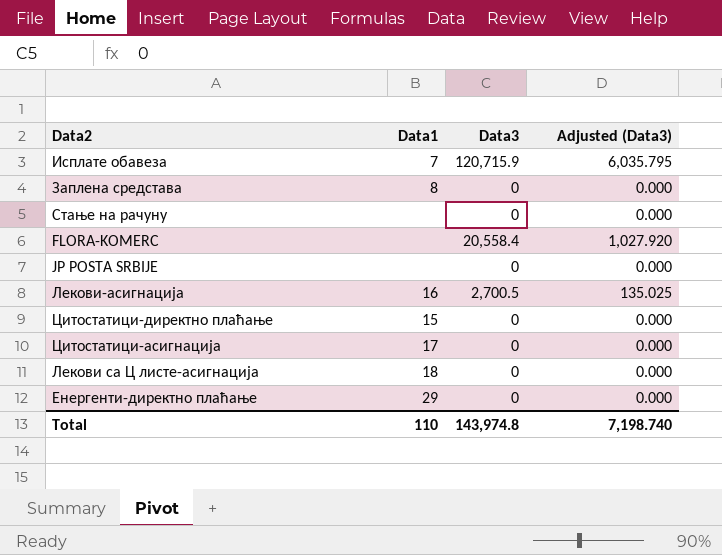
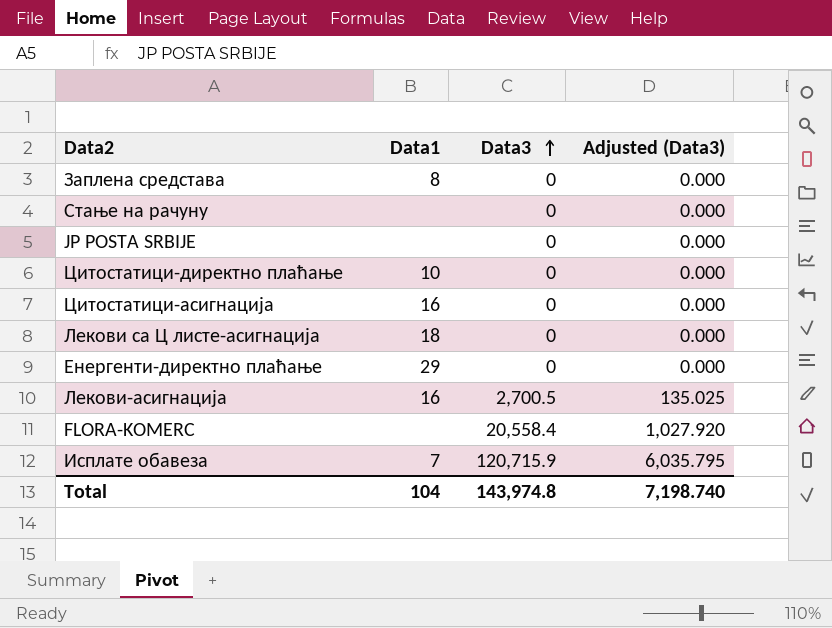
row order: none -> Data3 ascending
Цитостатици-директно плаћање | Data1: 15 -> 10
Цитостатици-асигнација | Data1: 17 -> 16
Total | Data1: 110 -> 104

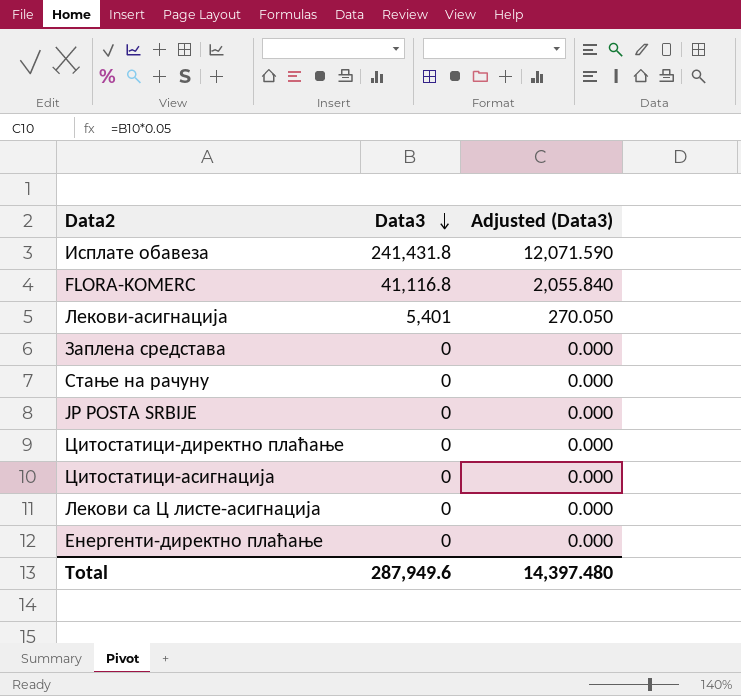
row order: Data3 ascending -> Data3 descending
column Data1 | position: 2 -> none
Исплате обавеза | Data3: 120,715.9 -> 241,431.8
Исплате обавеза | Adjusted (Data3): 6,035.795 -> 12,071.590
FLORA-KOMERC | Data3: 20,558.4 -> 41,116.8
FLORA-KOMERC | Adjusted (Data3): 1,027.920 -> 2,055.840
Лекови-асигнација | Data3: 2,700.5 -> 5,401
Лекови-асигнација | Adjusted (Data3): 135.025 -> 270.050
Total | Data3: 143,974.8 -> 287,949.6
Total | Adjusted (Data3): 7,198.740 -> 14,397.480

